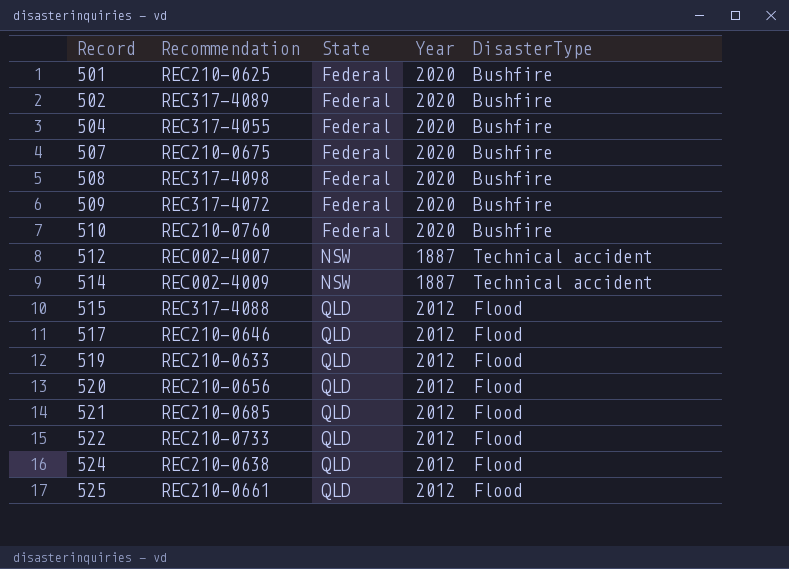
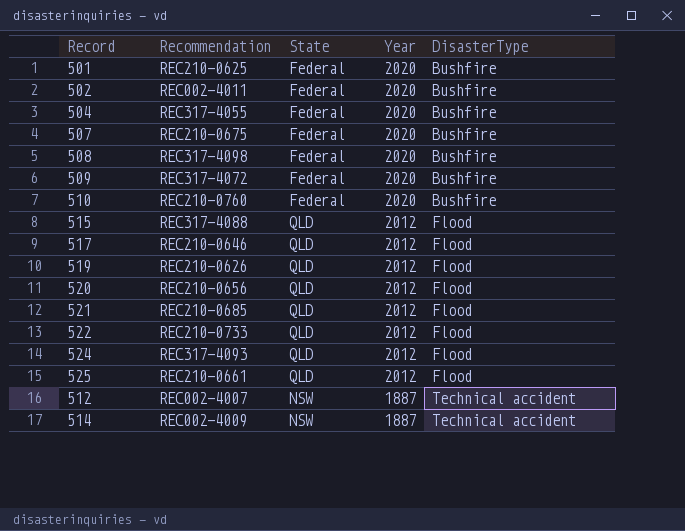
row order: Record ascending -> Year descending
502 | Recommendation: REC317-4089 -> REC002-4011
519 | Recommendation: REC210-0633 -> REC210-0626
524 | Recommendation: REC210-0638 -> REC317-4093

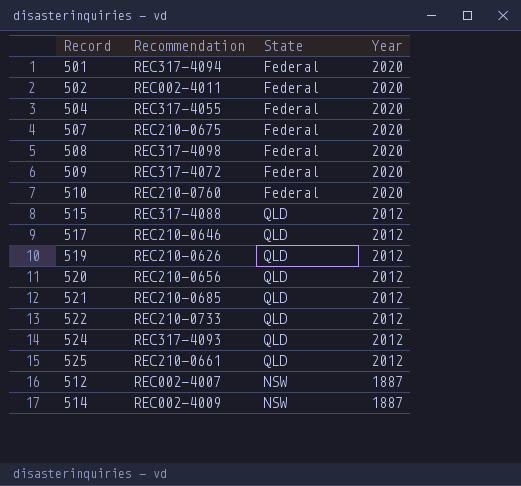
column DisasterType | position: 5 -> none
501 | Recommendation: REC210-0625 -> REC317-4094

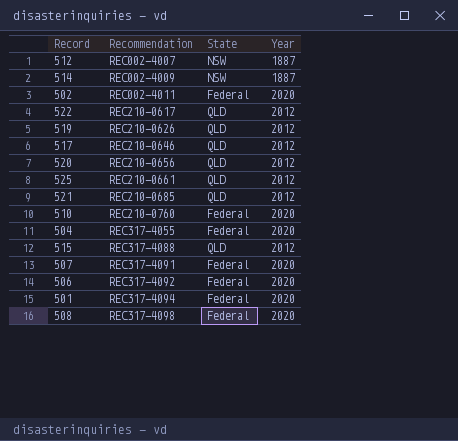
row order: Year descending -> Recommendation ascending
row 509: REC317-4072 | Federal | 2020 -> none
row 524: REC317-4093 | QLD | 2012 -> none
522 | Recommendation: REC210-0733 -> REC210-0617
507 | Recommendation: REC210-0675 -> REC317-4091
row 506: none -> REC317-4092 | Federal | 2020

